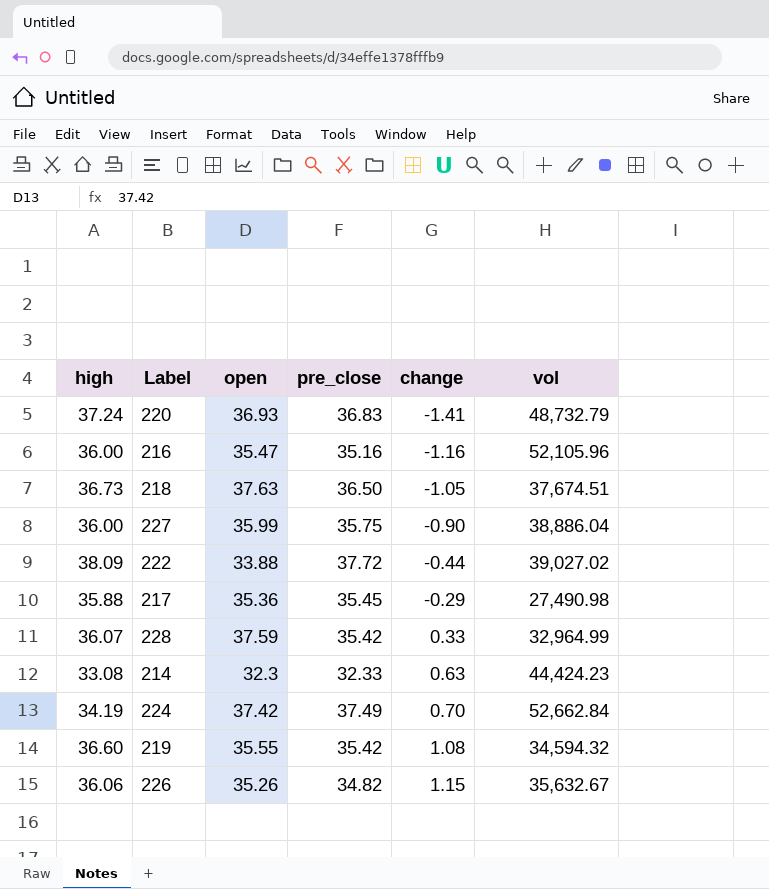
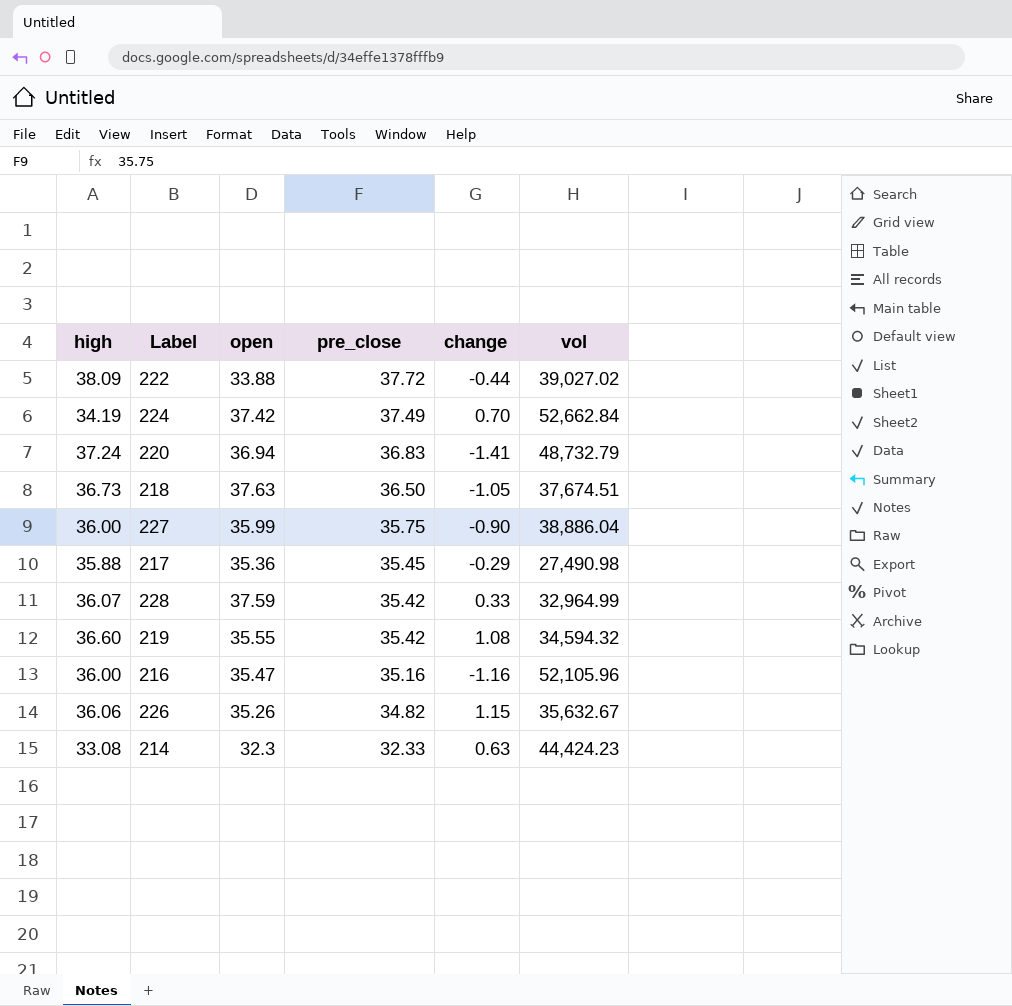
row order: change ascending -> pre_close descending
220 | open: 36.93 -> 36.94

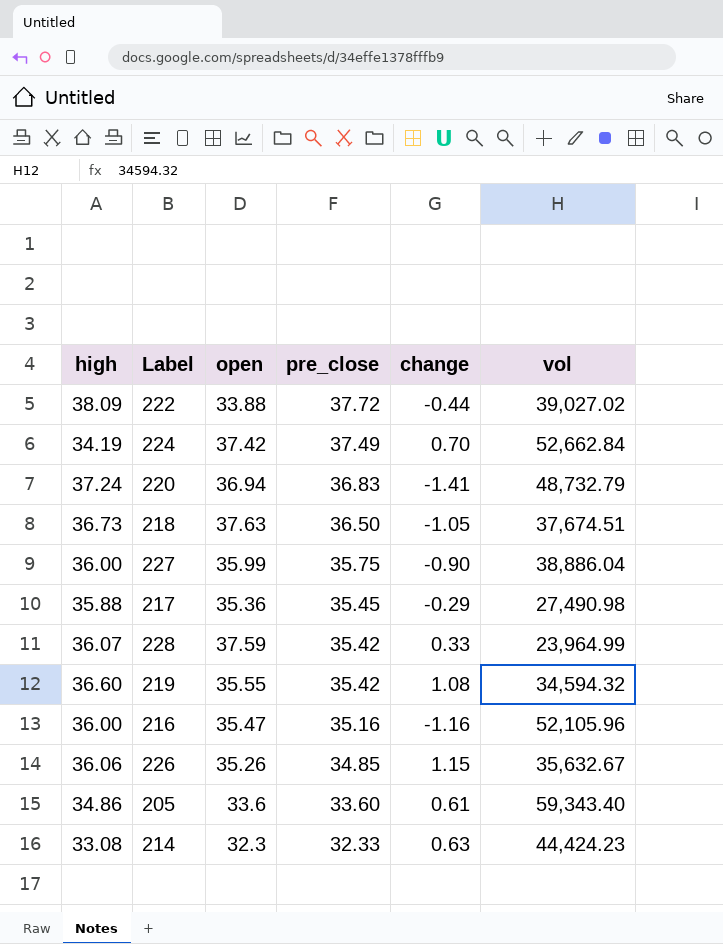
228 | vol: 32,964.99 -> 23,964.99
226 | pre_close: 34.82 -> 34.85
row 205: none -> 34.86 | 33.6 | 33.60 | 0.61 | 59,343.40

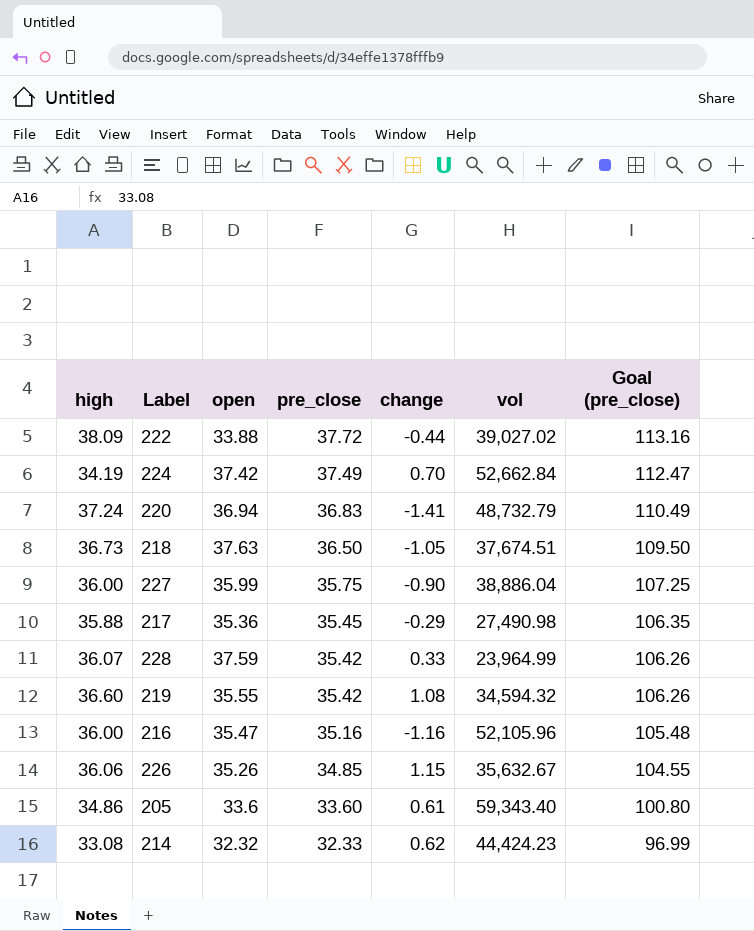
column Goal (pre_close) | formula: none -> [pre_close] * 3
214 | open: 32.3 -> 32.32
214 | change: 0.63 -> 0.62

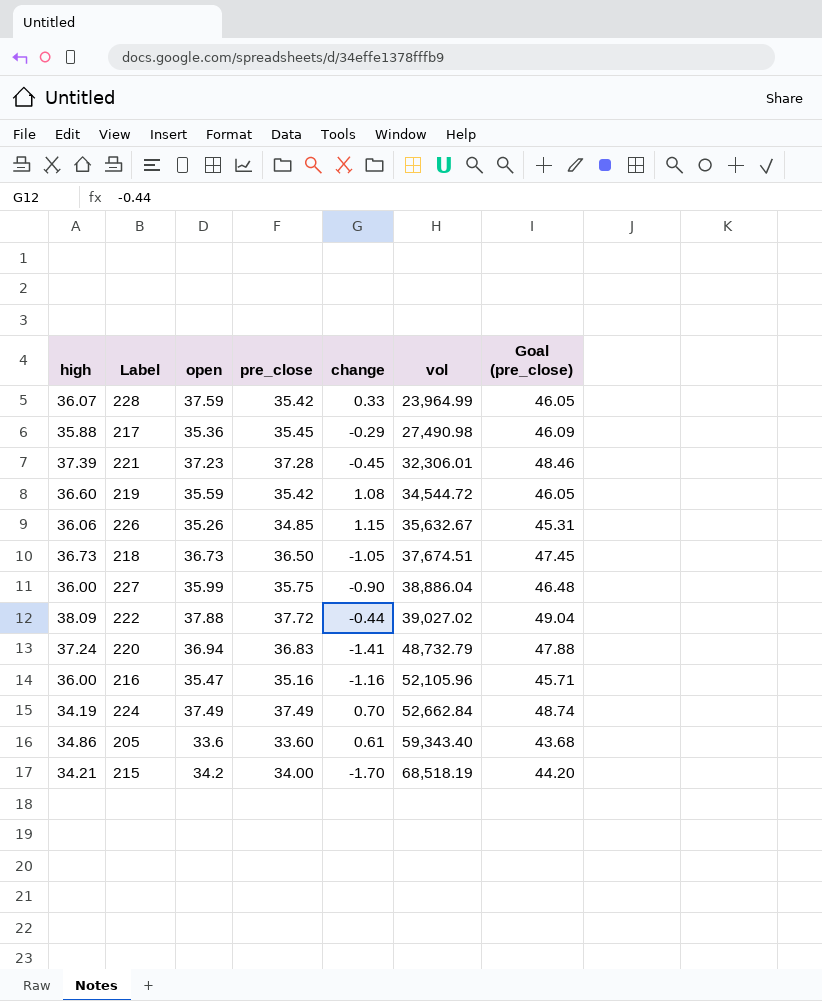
row order: pre_close descending -> vol ascending
column Goal (pre_close) | formula: [pre_close] * 3 -> [pre_close] * 1.3
row 214: 33.08 | 32.32 | 32.33 | 0.62 | 44,424.23 | 96.99 -> none
row 221: none -> 37.39 | 37.23 | 37.28 | -0.45 | 32,306.01 | 48.46
219 | open: 35.55 -> 35.59
219 | vol: 34,594.32 -> 34,544.72
218 | open: 37.63 -> 36.73
222 | open: 33.88 -> 37.88
224 | open: 37.42 -> 37.49
row 215: none -> 34.21 | 34.2 | 34.00 | -1.70 | 68,518.19 | 44.20

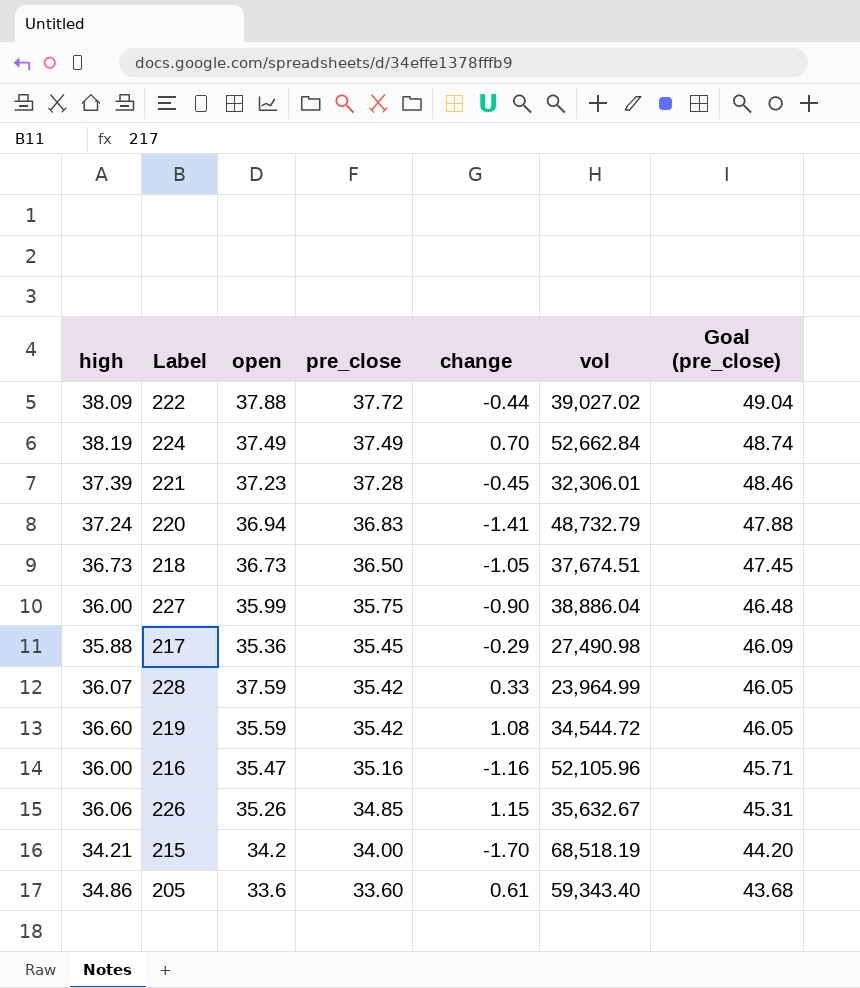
row order: vol ascending -> pre_close descending
224 | high: 34.19 -> 38.19

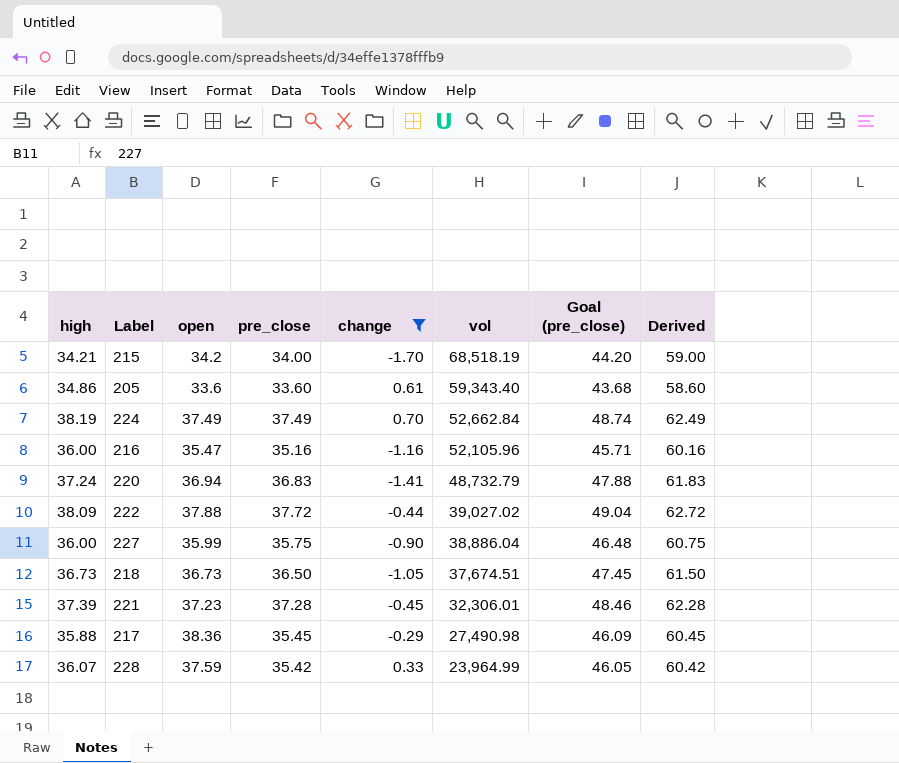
filter: none -> change <= 0.70
row order: pre_close descending -> vol descending
column Derived | formula: none -> [pre_close] + 25
217 | open: 35.36 -> 38.36

